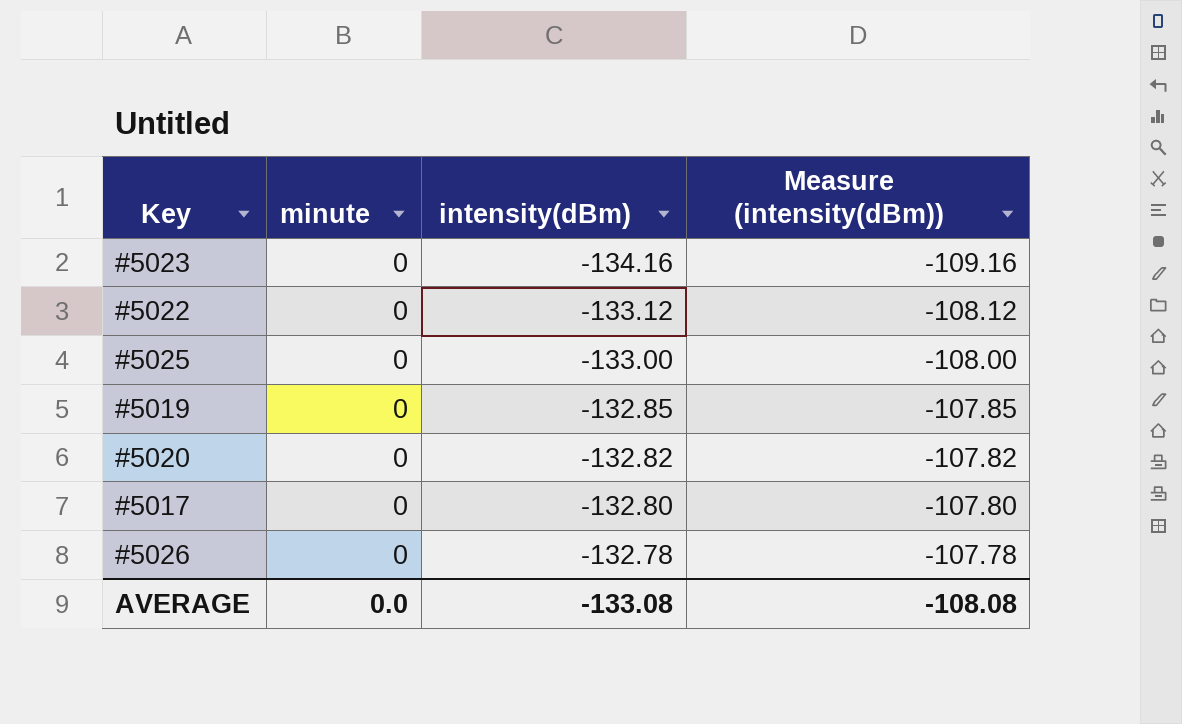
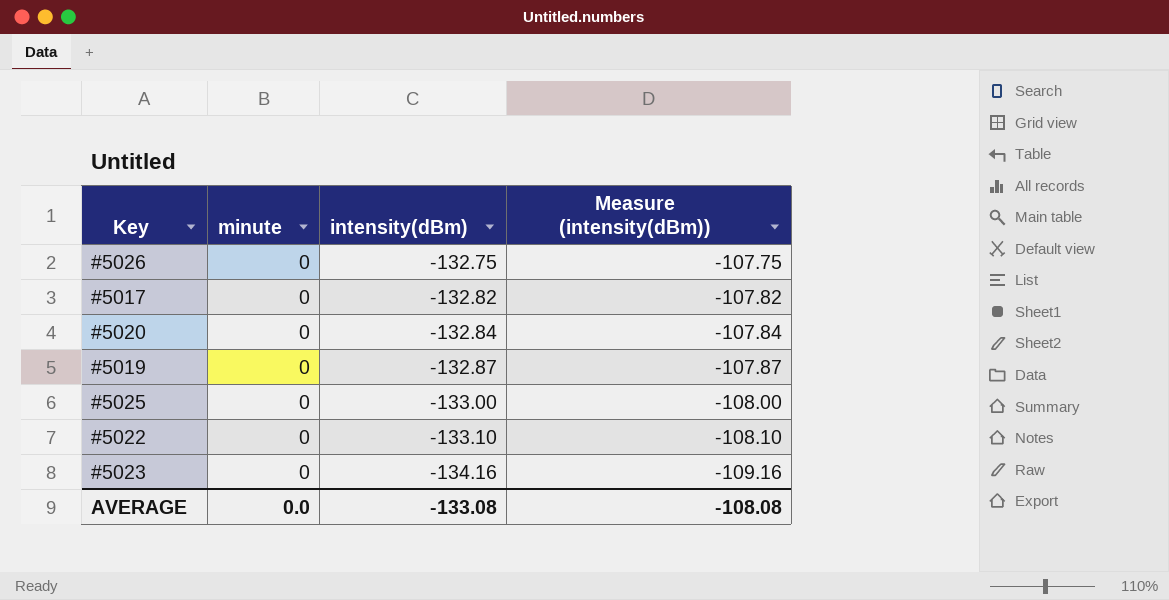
row order: intensity(dBm) ascending -> intensity(dBm) descending
#5026 | intensity(dBm): -132.78 -> -132.75
#5026 | Measure (intensity(dBm)): -107.78 -> -107.75
#5017 | intensity(dBm): -132.80 -> -132.82
#5017 | Measure (intensity(dBm)): -107.80 -> -107.82
#5020 | intensity(dBm): -132.82 -> -132.84
#5020 | Measure (intensity(dBm)): -107.82 -> -107.84
#5019 | intensity(dBm): -132.85 -> -132.87
#5019 | Measure (intensity(dBm)): -107.85 -> -107.87
#5022 | intensity(dBm): -133.12 -> -133.10
#5022 | Measure (intensity(dBm)): -108.12 -> -108.10

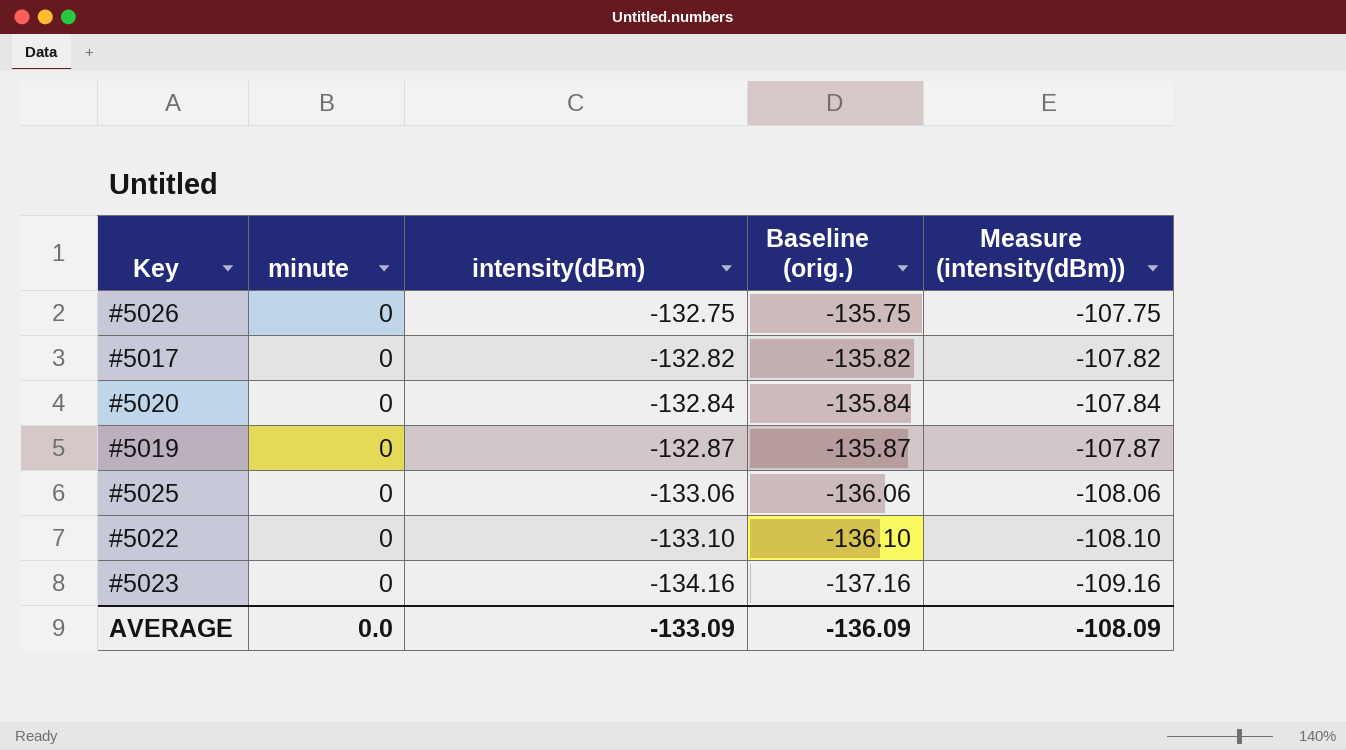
column Baseline (orig.) | formula: none -> [intensity(dBm)] - 3
#5025 | intensity(dBm): -133.00 -> -133.06
#5025 | Measure (intensity(dBm)): -108.00 -> -108.06
AVERAGE | intensity(dBm): -133.08 -> -133.09
AVERAGE | Measure (intensity(dBm)): -108.08 -> -108.09

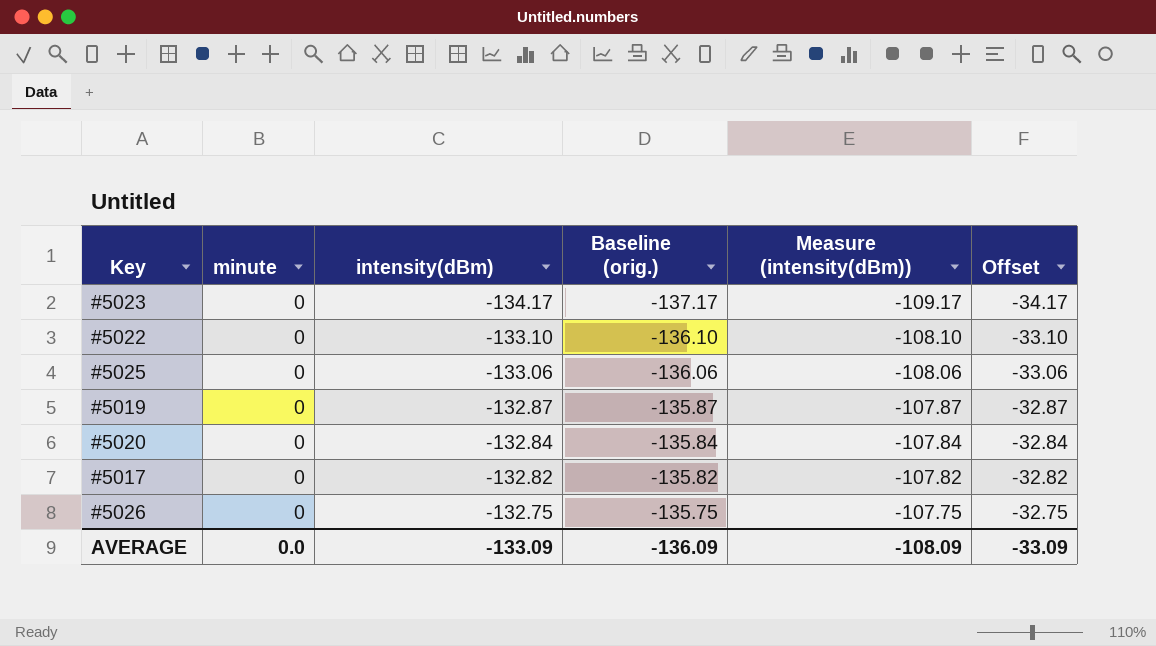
row order: intensity(dBm) descending -> intensity(dBm) ascending
column Offset | formula: none -> [intensity(dBm)] + 100
#5023 | intensity(dBm): -134.16 -> -134.17
#5023 | Baseline (orig.): -137.16 -> -137.17
#5023 | Measure (intensity(dBm)): -109.16 -> -109.17

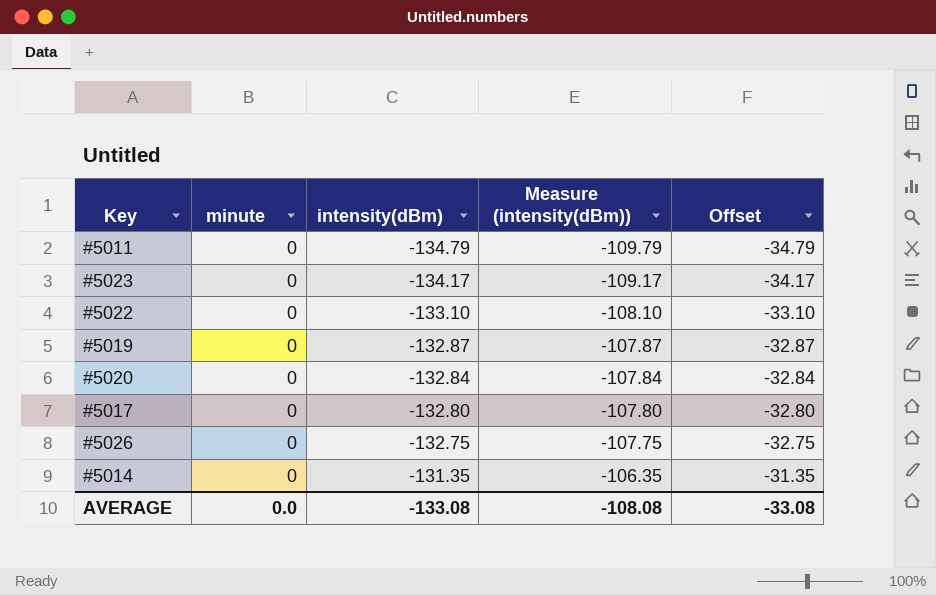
column Baseline (orig.) | formula: [intensity(dBm)] - 3 -> none
row #5025: 0 | -133.06 | -136.06 | -108.06 | -33.06 -> none
row #5011: none -> 0 | -134.79 | -109.79 | -34.79
#5017 | intensity(dBm): -132.82 -> -132.80
#5017 | Measure (intensity(dBm)): -107.82 -> -107.80
#5017 | Offset: -32.82 -> -32.80
row #5014: none -> 0 | -131.35 | -106.35 | -31.35
AVERAGE | intensity(dBm): -133.09 -> -133.08
AVERAGE | Measure (intensity(dBm)): -108.09 -> -108.08
AVERAGE | Offset: -33.09 -> -33.08

